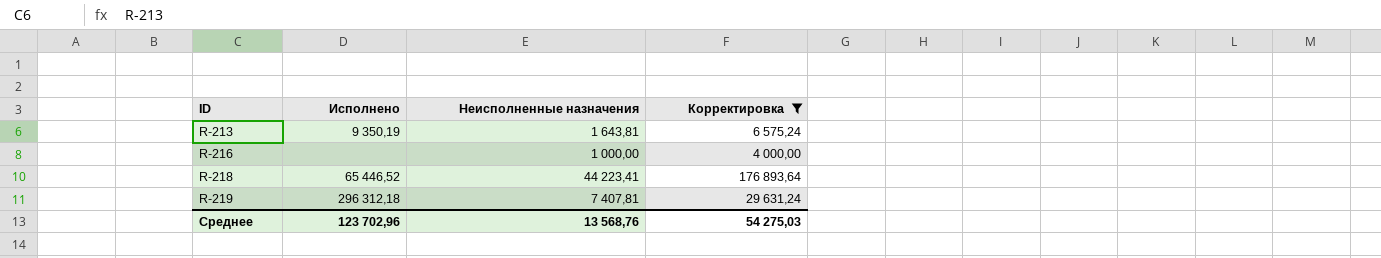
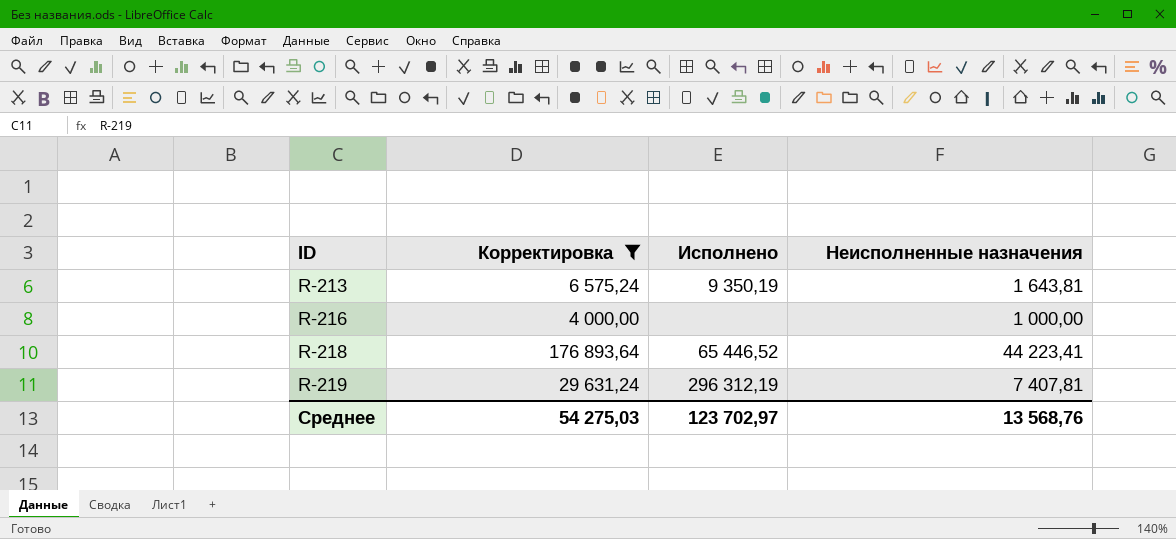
column Корректировка | position: 4 -> 2
R-219 | Исполнено: 296 312,18 -> 296 312,19
Среднее | Исполнено: 123 702,96 -> 123 702,97

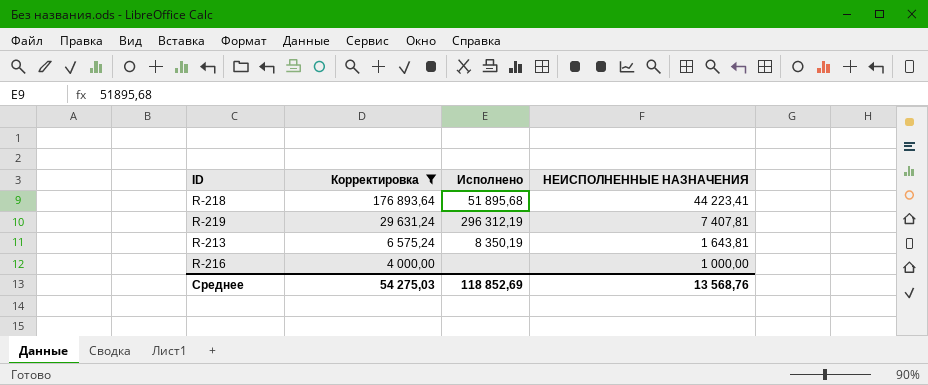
row order: ID ascending -> Корректировка descending
column name: Неисполненные назначения -> НЕИСПОЛНЕННЫЕ НАЗНАЧЕНИЯ
R-218 | Исполнено: 65 446,52 -> 51 895,68
R-213 | Исполнено: 9 350,19 -> 8 350,19
Среднее | Исполнено: 123 702,97 -> 118 852,69

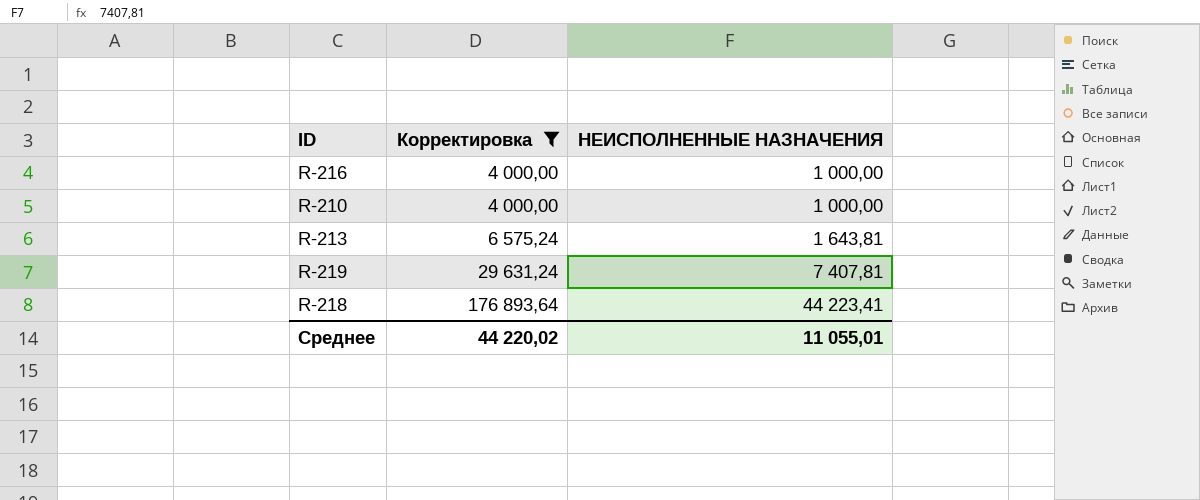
row order: Корректировка descending -> Корректировка ascending
column Исполнено | position: 3 -> none
row R-210: none -> 4 000,00 | 1 000,00
Среднее | Корректировка: 54 275,03 -> 44 220,02
Среднее | НЕИСПОЛНЕННЫЕ НАЗНАЧЕНИЯ: 13 568,76 -> 11 055,01

